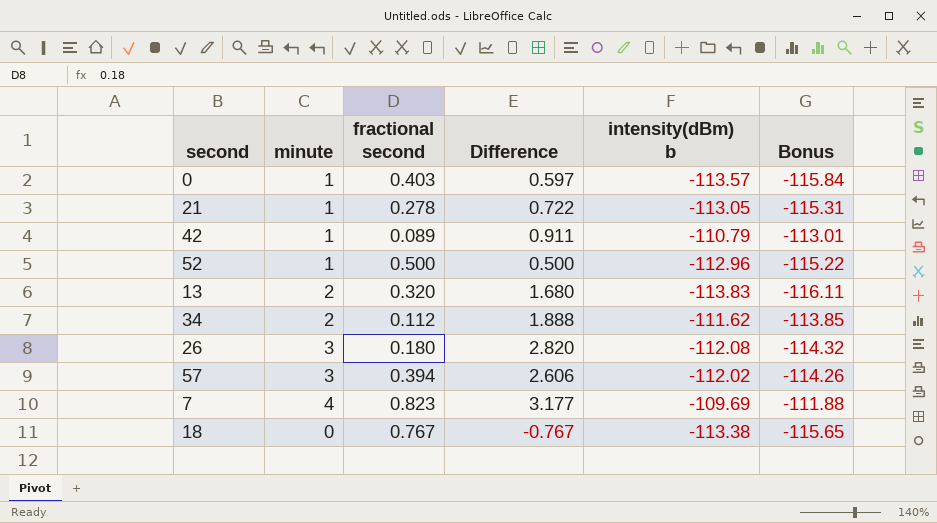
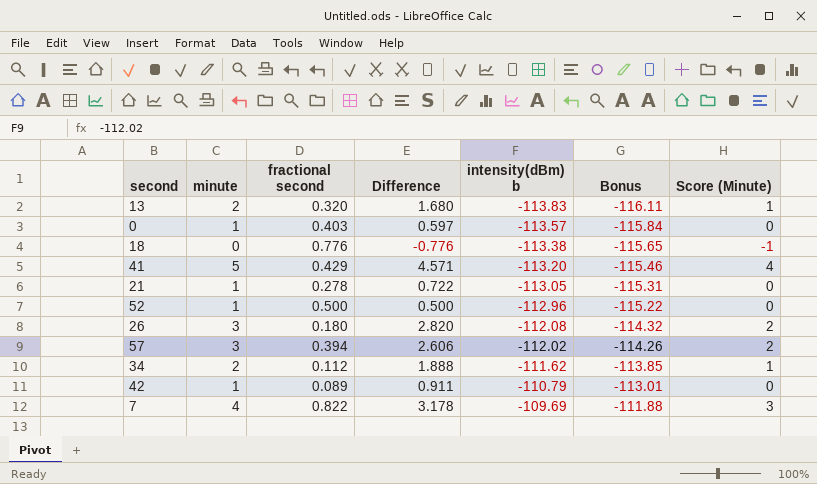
row order: none -> intensity(dBm) b ascending
column Score (Minute) | formula: none -> [minute] - 1
18 | fractional second: 0.767 -> 0.776
18 | Difference: -0.767 -> -0.776
row 41: none -> 5 | 0.429 | 4.571 | -113.20 | -115.46 | 4
7 | fractional second: 0.823 -> 0.822
7 | Difference: 3.177 -> 3.178

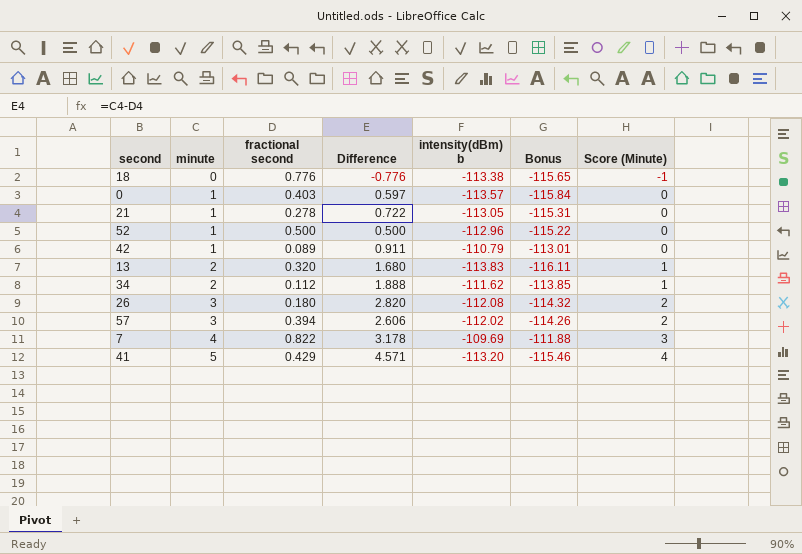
row order: intensity(dBm) b ascending -> minute ascending

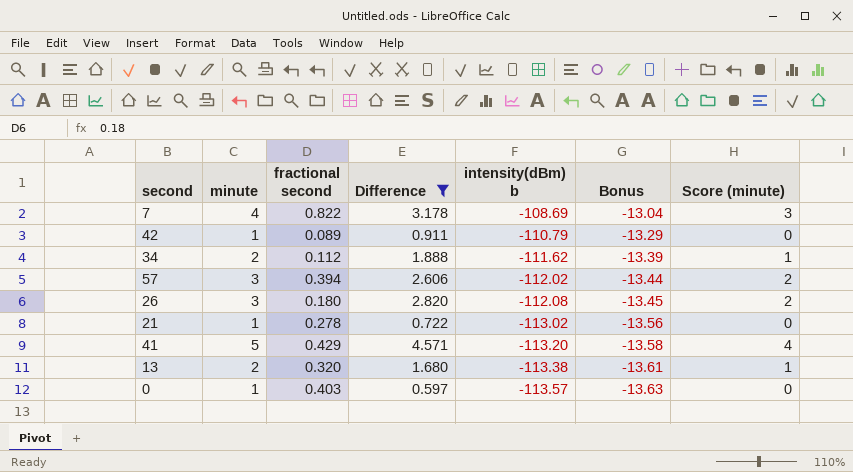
filter: none -> Difference >= 0.597
row order: minute ascending -> intensity(dBm) b descending
column Bonus | formula: [intensity(dBm) b] * 1.02 -> [intensity(dBm) b] * 0.12
column name: Score (Minute) -> Score (minute)
7 | intensity(dBm) b: -109.69 -> -108.69
21 | intensity(dBm) b: -113.05 -> -113.02
13 | intensity(dBm) b: -113.83 -> -113.38

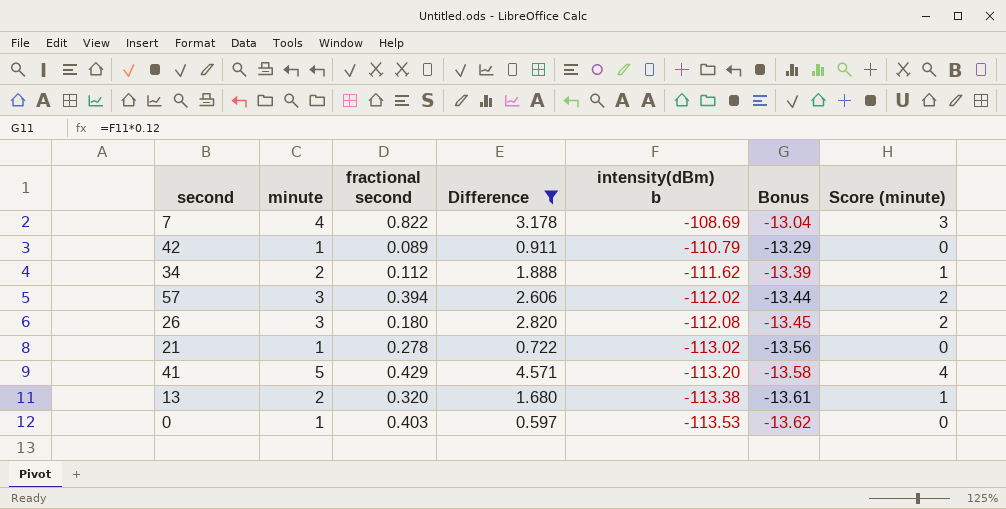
0 | intensity(dBm) b: -113.57 -> -113.53
0 | Bonus: -13.63 -> -13.62

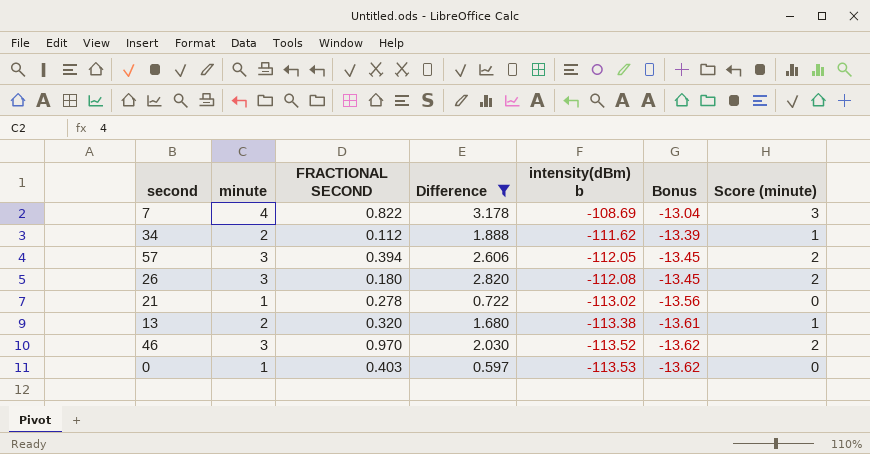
column name: fractional second -> FRACTIONAL SECOND
row 42: 1 | 0.089 | 0.911 | -110.79 | -13.29 | 0 -> none
row 41: 5 | 0.429 | 4.571 | -113.20 | -13.58 | 4 -> none
57 | intensity(dBm) b: -112.02 -> -112.05
57 | Bonus: -13.44 -> -13.45
row 46: none -> 3 | 0.970 | 2.030 | -113.52 | -13.62 | 2

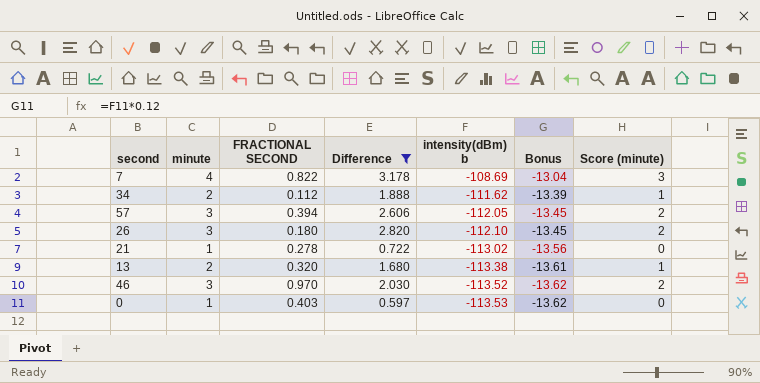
26 | intensity(dBm) b: -112.08 -> -112.10

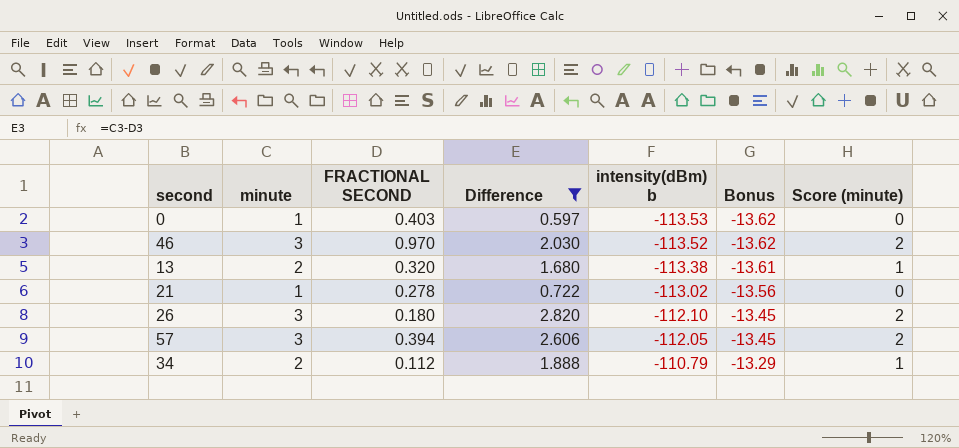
row order: intensity(dBm) b descending -> intensity(dBm) b ascending
row 7: 4 | 0.822 | 3.178 | -108.69 | -13.04 | 3 -> none
34 | intensity(dBm) b: -111.62 -> -110.79
34 | Bonus: -13.39 -> -13.29

